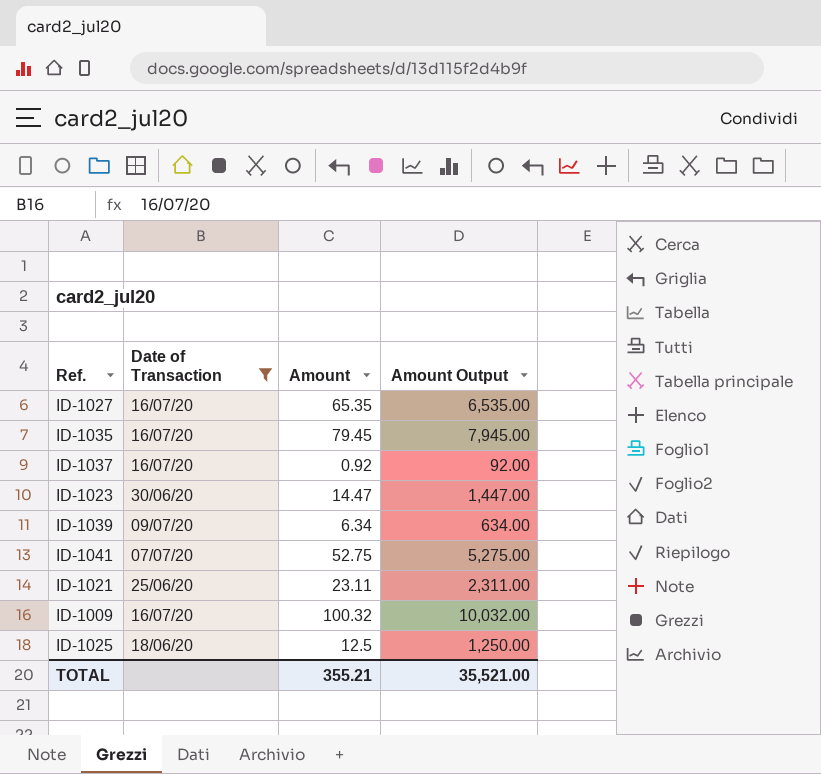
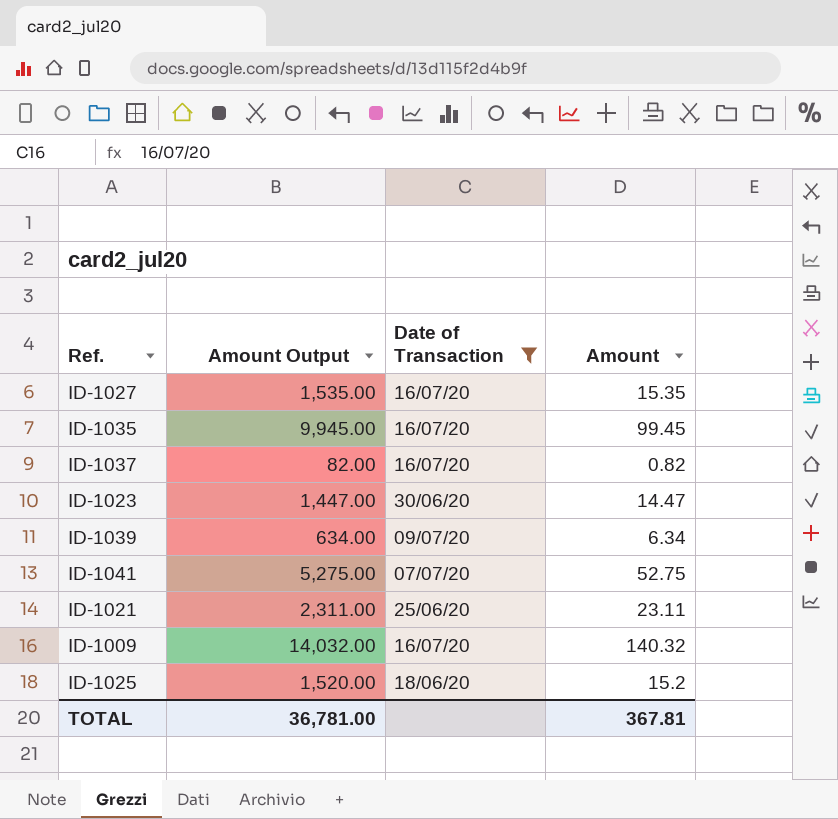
column Amount Output | position: 4 -> 2
ID-1027 | Amount Output: 6,535.00 -> 1,535.00
ID-1027 | Amount: 65.35 -> 15.35
ID-1035 | Amount Output: 7,945.00 -> 9,945.00
ID-1035 | Amount: 79.45 -> 99.45
ID-1037 | Amount Output: 92.00 -> 82.00
ID-1037 | Amount: 0.92 -> 0.82
ID-1009 | Amount Output: 10,032.00 -> 14,032.00
ID-1009 | Amount: 100.32 -> 140.32
ID-1025 | Amount Output: 1,250.00 -> 1,520.00
ID-1025 | Amount: 12.5 -> 15.2
TOTAL | Amount Output: 35,521.00 -> 36,781.00
TOTAL | Amount: 355.21 -> 367.81

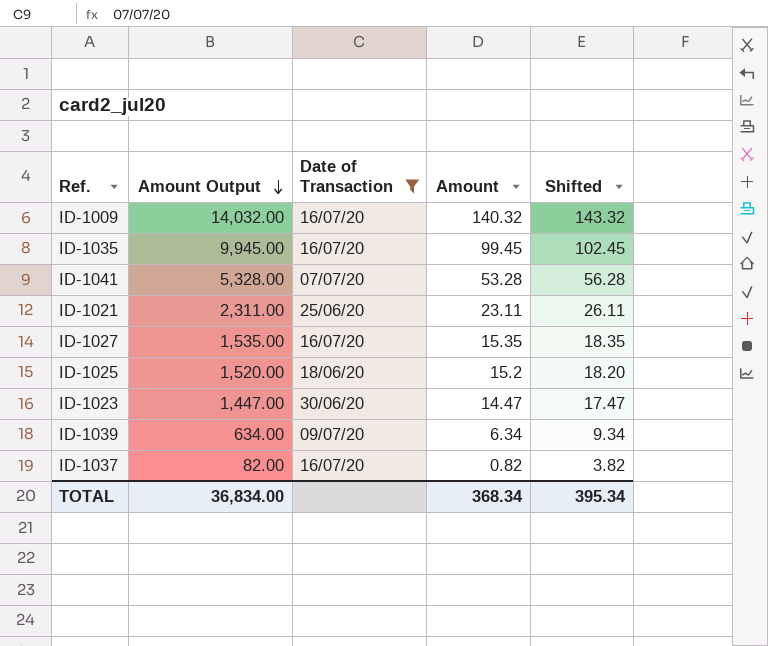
row order: none -> Amount Output descending
column Shifted | formula: none -> [Amount] + 3
ID-1041 | Amount Output: 5,275.00 -> 5,328.00
ID-1041 | Amount: 52.75 -> 53.28
TOTAL | Amount Output: 36,781.00 -> 36,834.00
TOTAL | Amount: 367.81 -> 368.34

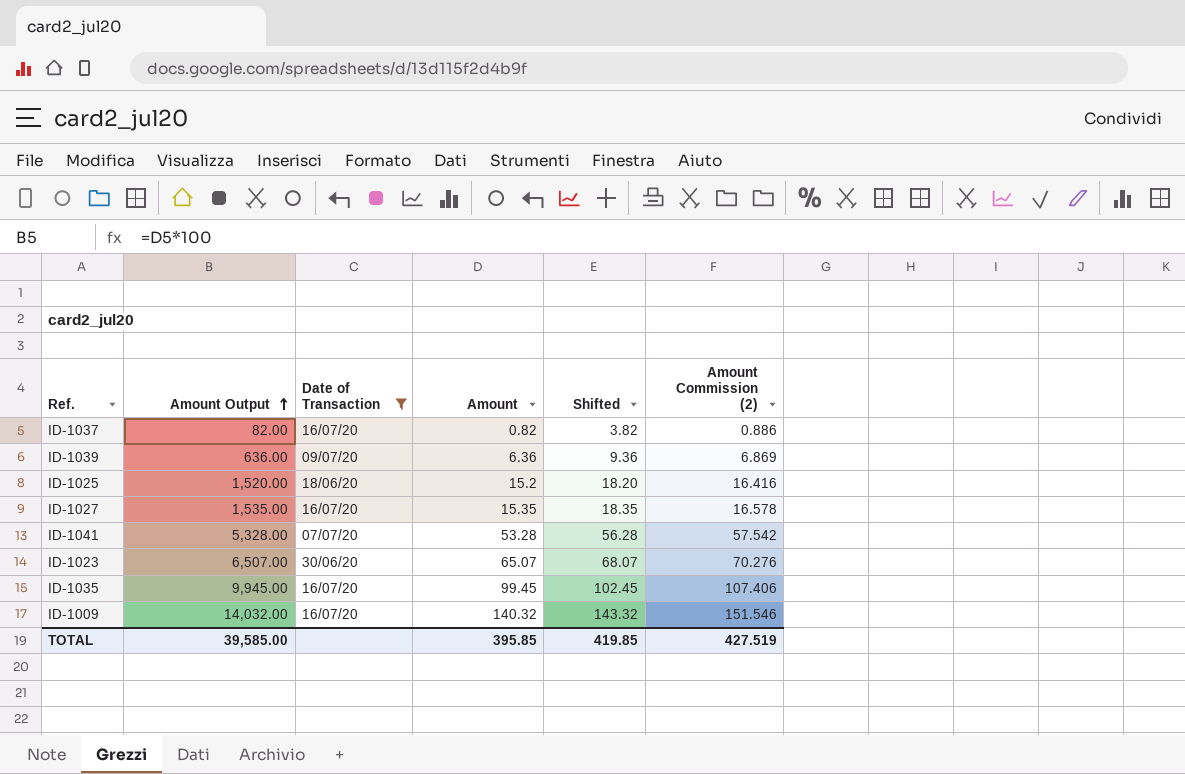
row order: Amount Output descending -> Amount Output ascending
column Amount Commission (2) | formula: none -> [Amount] * 1.08
row ID-1021: 2,311.00 | 25/06/20 | 23.11 | 26.11 -> none
ID-1039 | Amount Output: 634.00 -> 636.00
ID-1039 | Amount: 6.34 -> 6.36
ID-1039 | Shifted: 9.34 -> 9.36
ID-1023 | Amount Output: 1,447.00 -> 6,507.00
ID-1023 | Amount: 14.47 -> 65.07
ID-1023 | Shifted: 17.47 -> 68.07
TOTAL | Amount Output: 36,834.00 -> 39,585.00
TOTAL | Amount: 368.34 -> 395.85
TOTAL | Shifted: 395.34 -> 419.85

